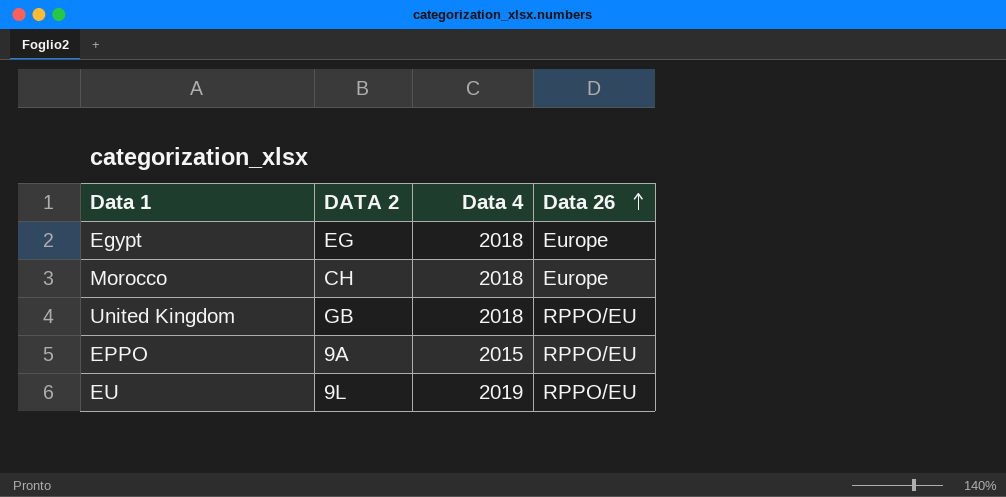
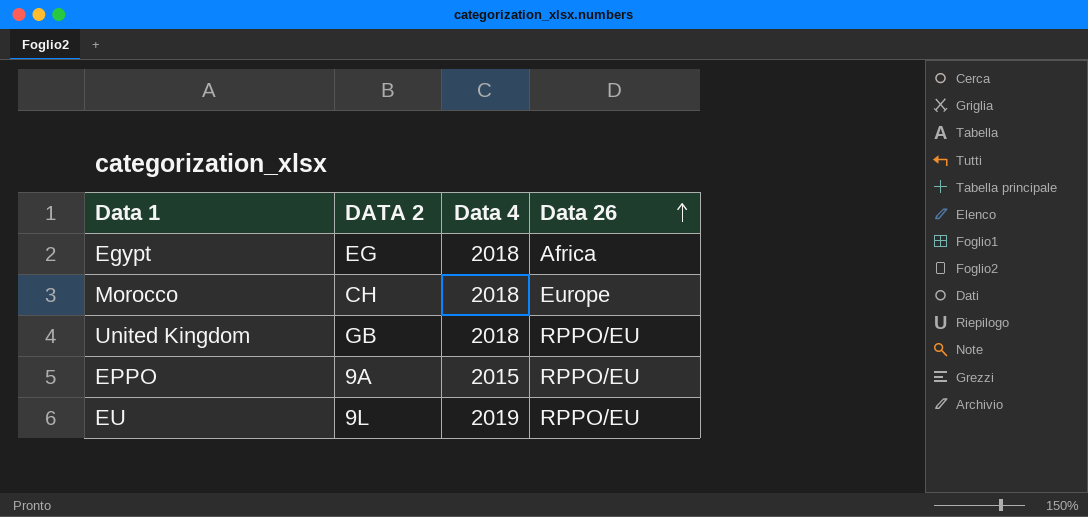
Egypt | Data 26: Europe -> Africa

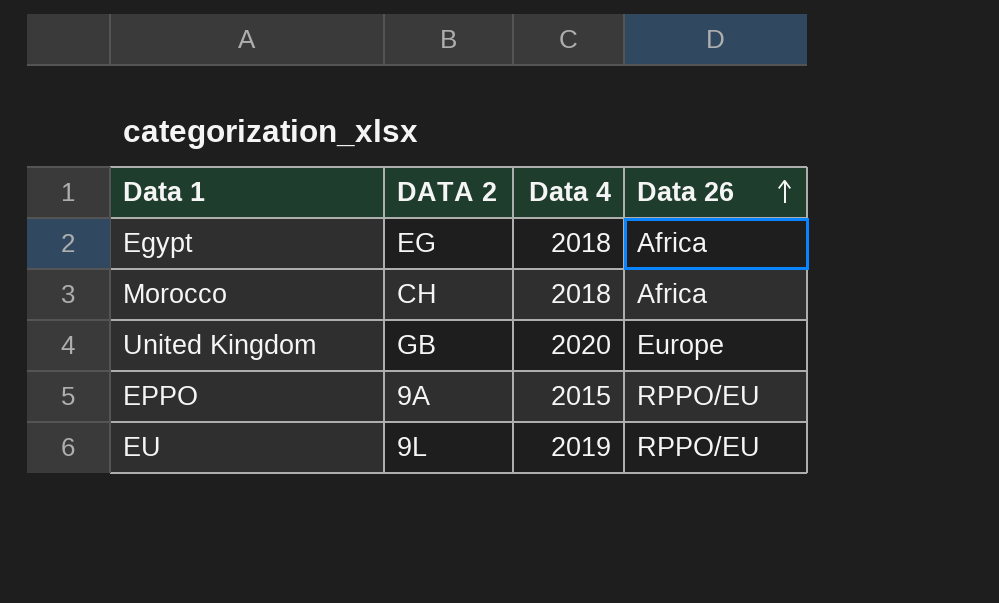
Morocco | Data 26: Europe -> Africa
United Kingdom | Data 4: 2018 -> 2020
United Kingdom | Data 26: RPPO/EU -> Europe

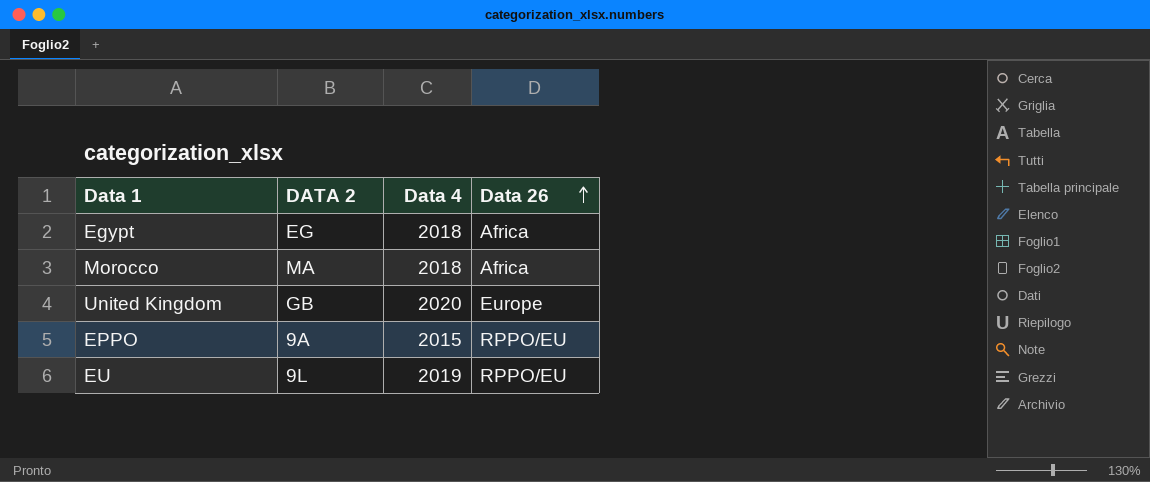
Morocco | DATA 2: CH -> MA

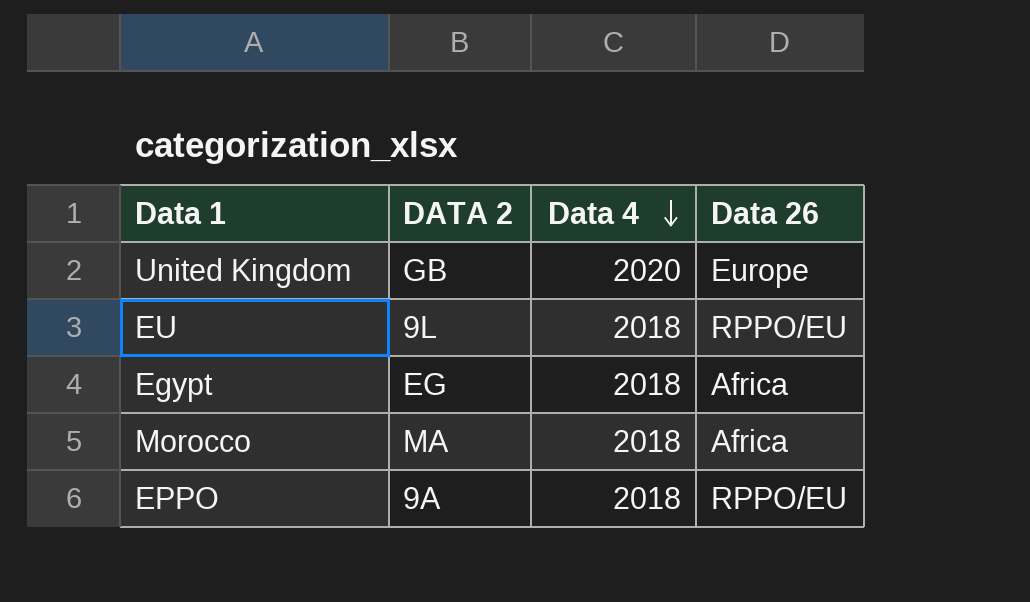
row order: Data 26 ascending -> Data 4 descending
EU | Data 4: 2019 -> 2018
EPPO | Data 4: 2015 -> 2018

